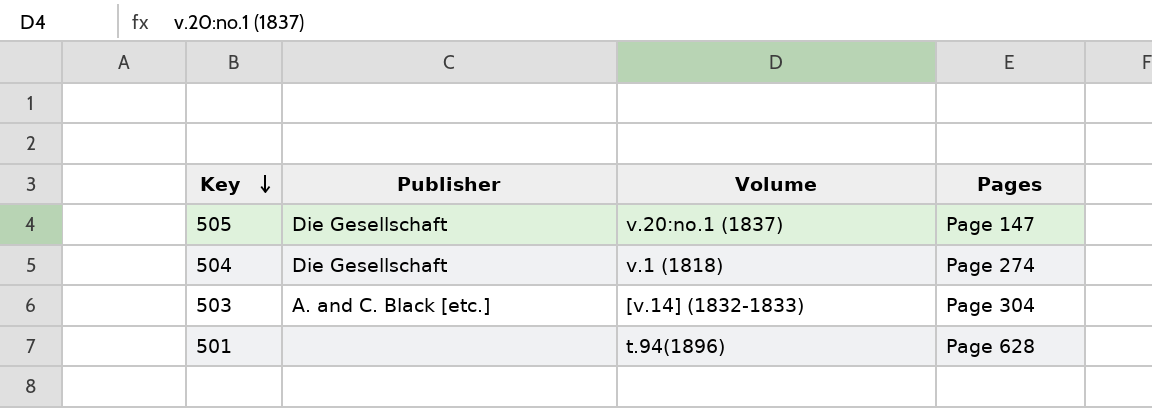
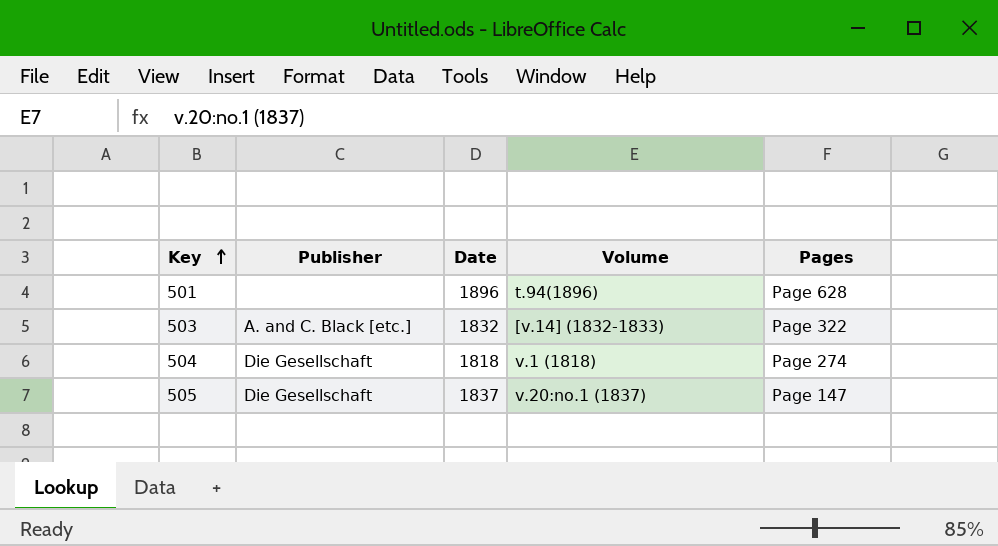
row order: Key descending -> Key ascending
column Date | position: none -> 3
503 | Pages: Page 304 -> Page 322

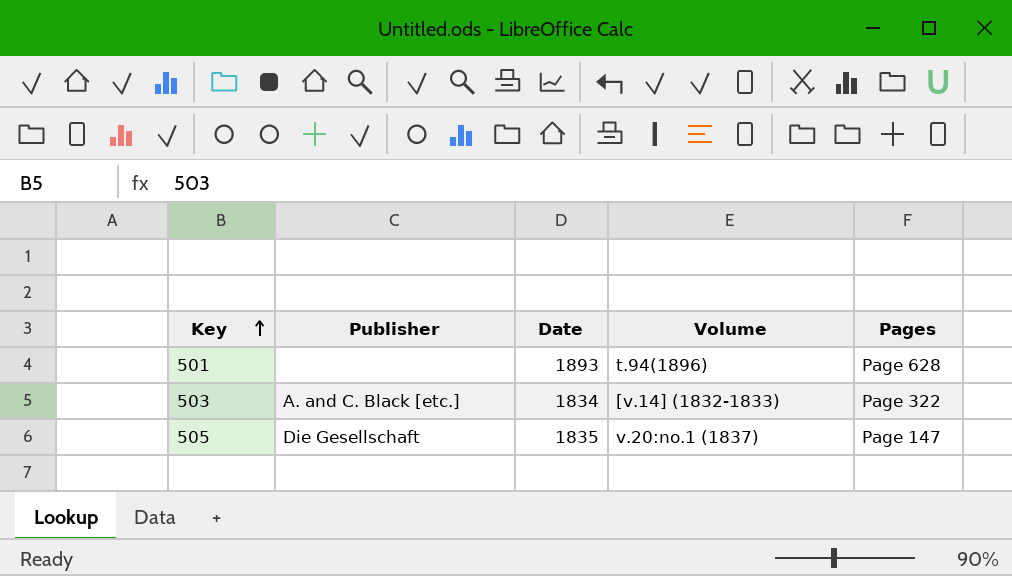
row 504: Die Gesellschaft | 1818 | v.1 (1818) | Page 274 -> none
501 | Date: 1896 -> 1893
503 | Date: 1832 -> 1834
505 | Date: 1837 -> 1835

